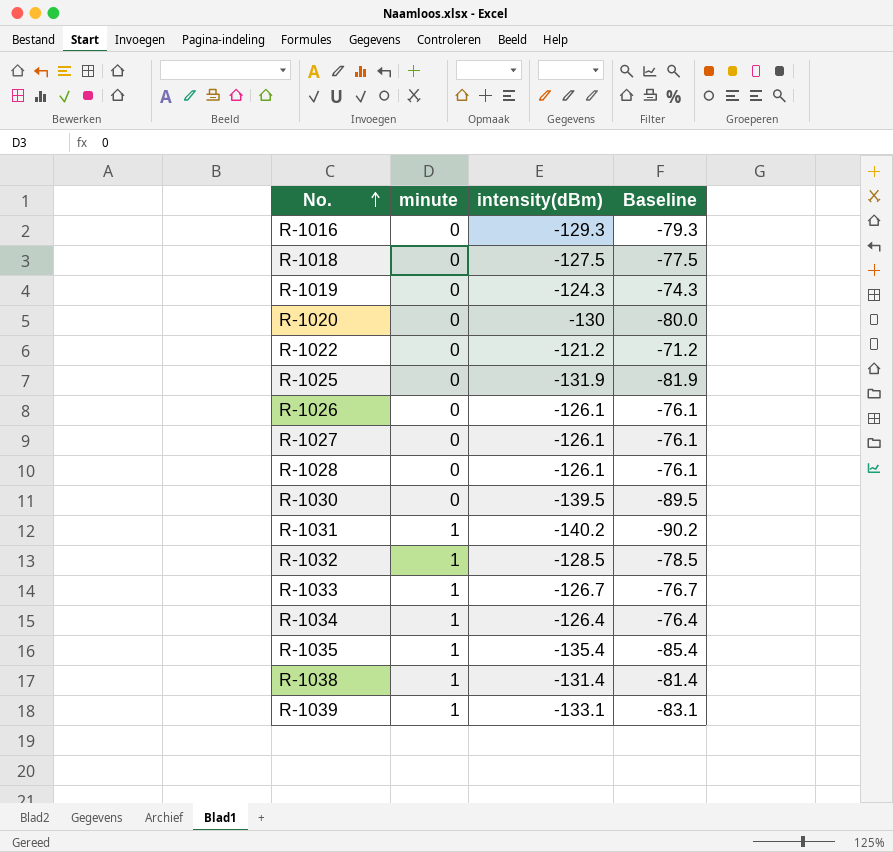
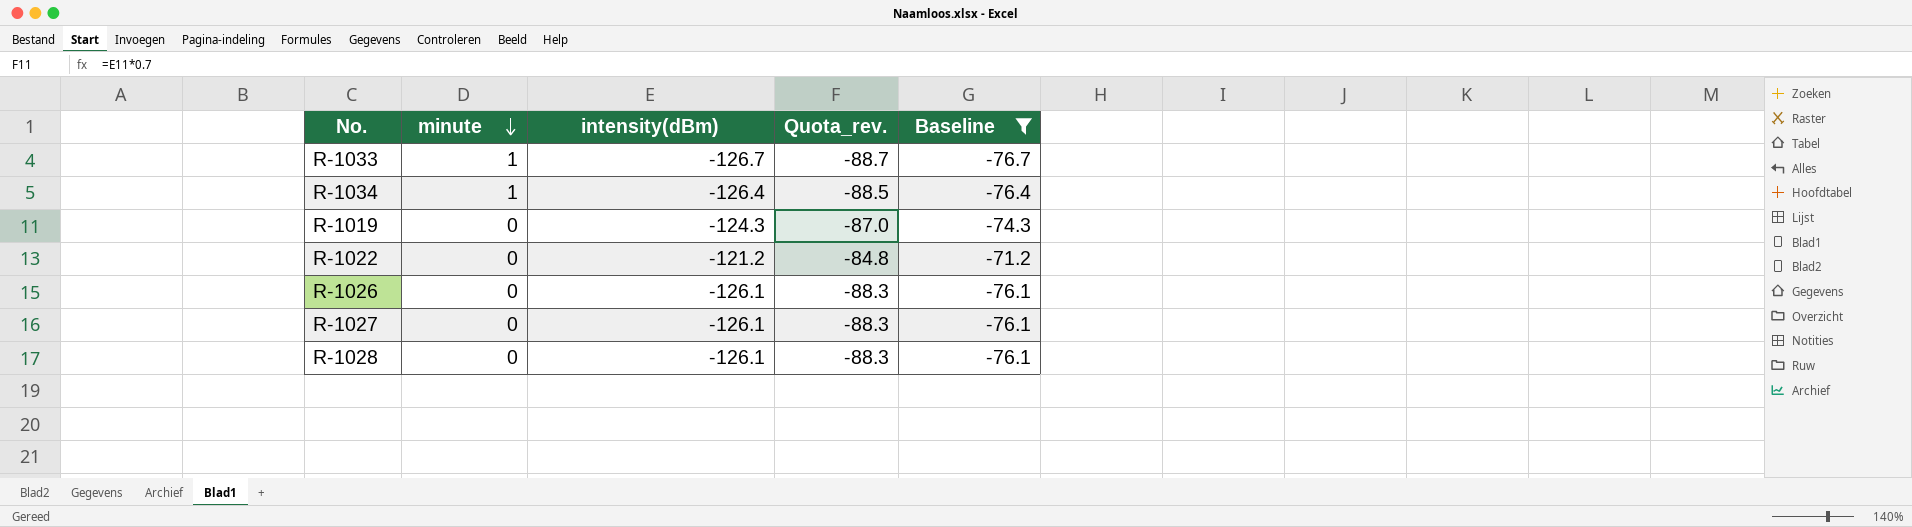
filter: none -> Baseline >= -76.7
row order: No. ascending -> minute descending
column Quota_rev. | formula: none -> [intensity(dBm)] * 0.7

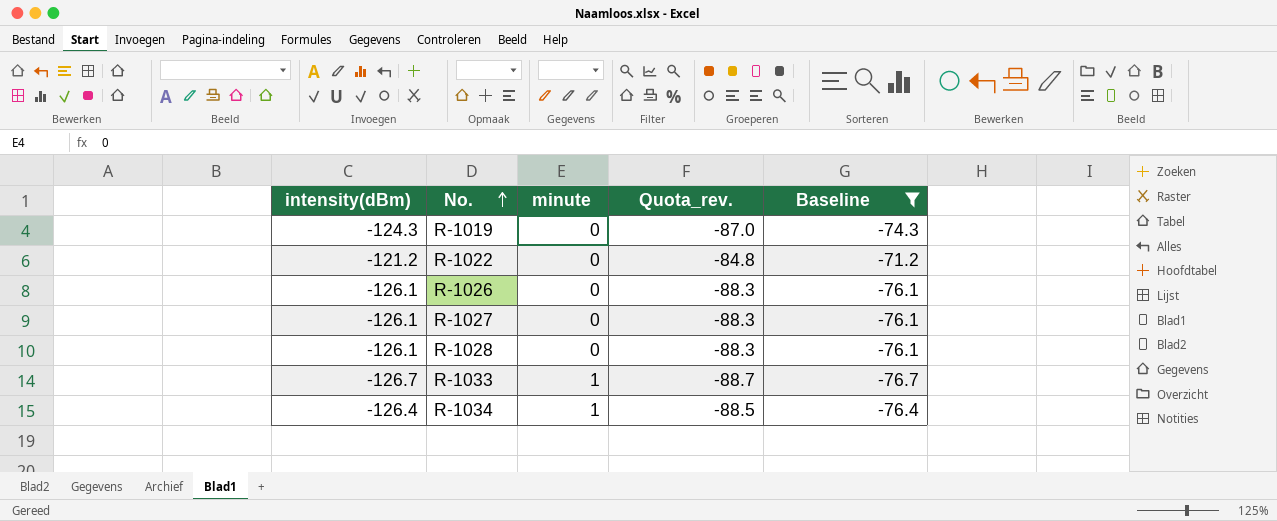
row order: minute descending -> No. ascending
column intensity(dBm) | position: 3 -> 1

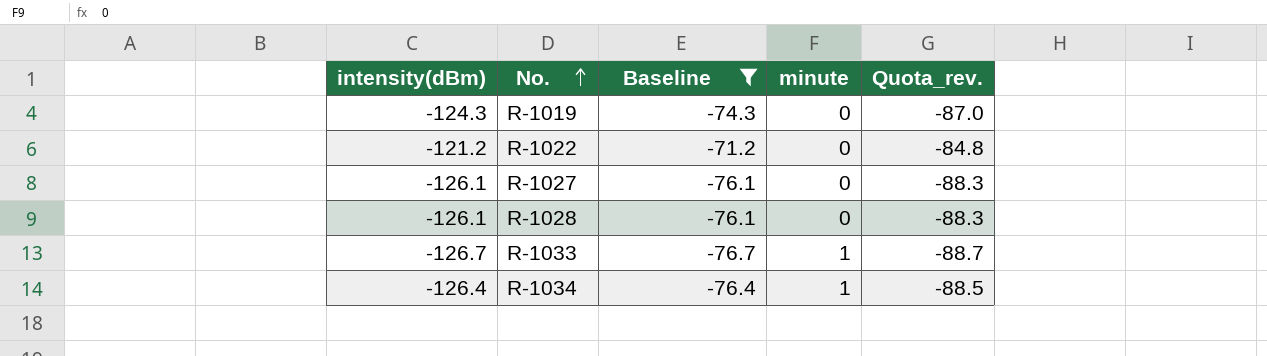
column Baseline | position: 5 -> 3
row R-1026: -126.1 | 0 | -88.3 | -76.1 -> none

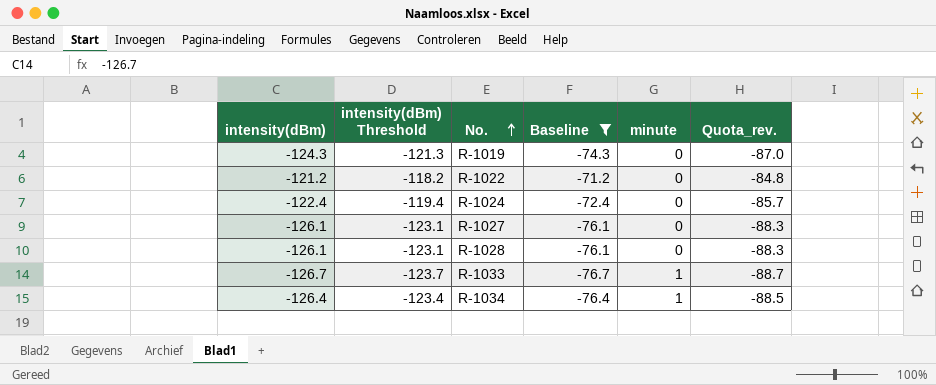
column intensity(dBm) Threshold | formula: none -> [intensity(dBm)] + 3
row R-1024: none -> -122.4 | -119.4 | -72.4 | 0 | -85.7

